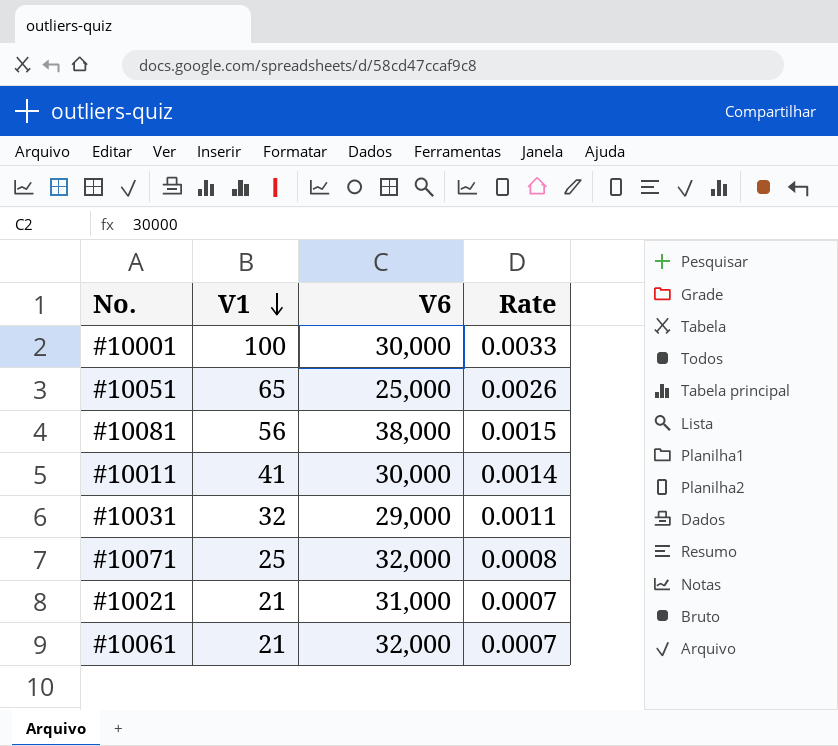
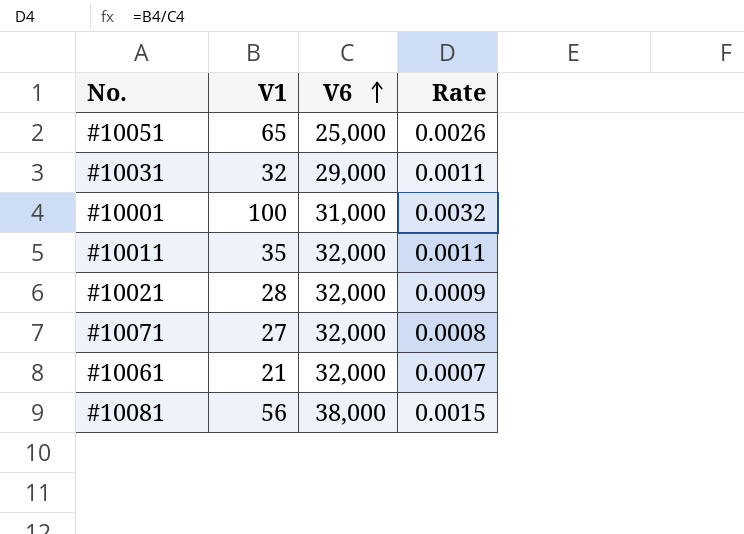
row order: V1 descending -> V6 ascending
#10001 | V6: 30,000 -> 31,000
#10001 | Rate: 0.0033 -> 0.0032
#10011 | V1: 41 -> 35
#10011 | V6: 30,000 -> 32,000
#10011 | Rate: 0.0014 -> 0.0011
#10021 | V1: 21 -> 28
#10021 | V6: 31,000 -> 32,000
#10021 | Rate: 0.0007 -> 0.0009
#10071 | V1: 25 -> 27

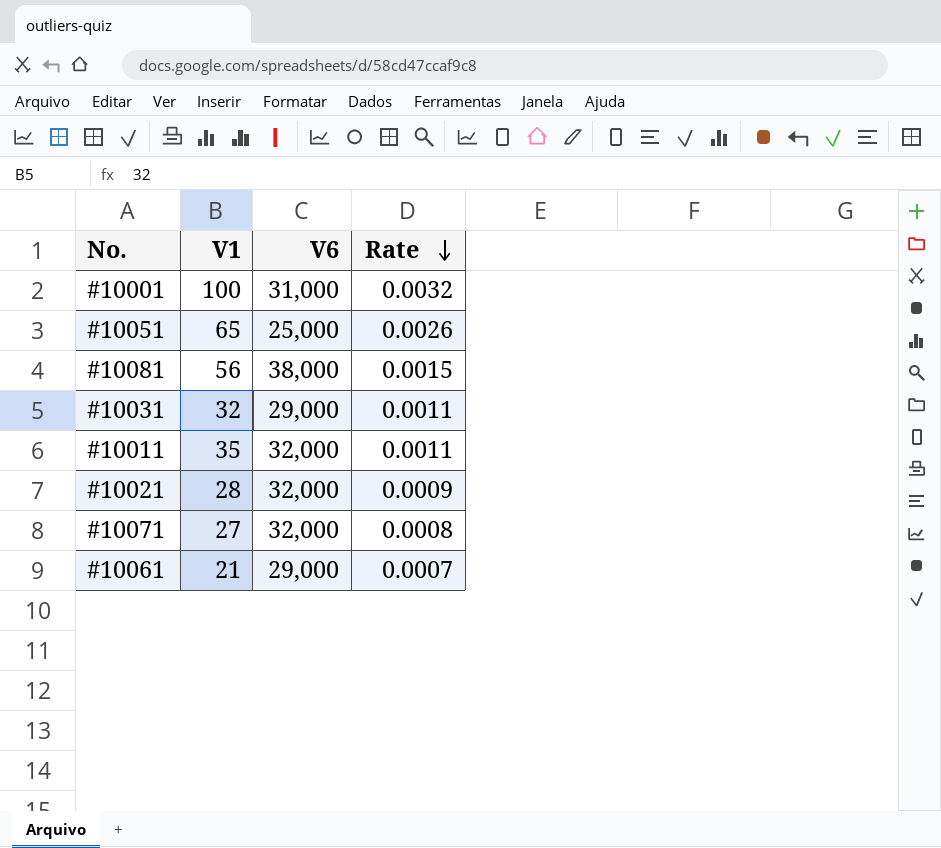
row order: V6 ascending -> Rate descending
#10061 | V6: 32,000 -> 29,000

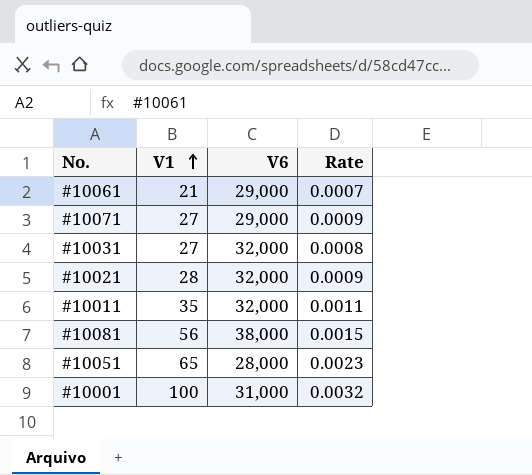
row order: Rate descending -> V1 ascending
#10071 | V6: 32,000 -> 29,000
#10071 | Rate: 0.0008 -> 0.0009
#10031 | V1: 32 -> 27
#10031 | V6: 29,000 -> 32,000
#10031 | Rate: 0.0011 -> 0.0008
#10051 | V6: 25,000 -> 28,000
#10051 | Rate: 0.0026 -> 0.0023

